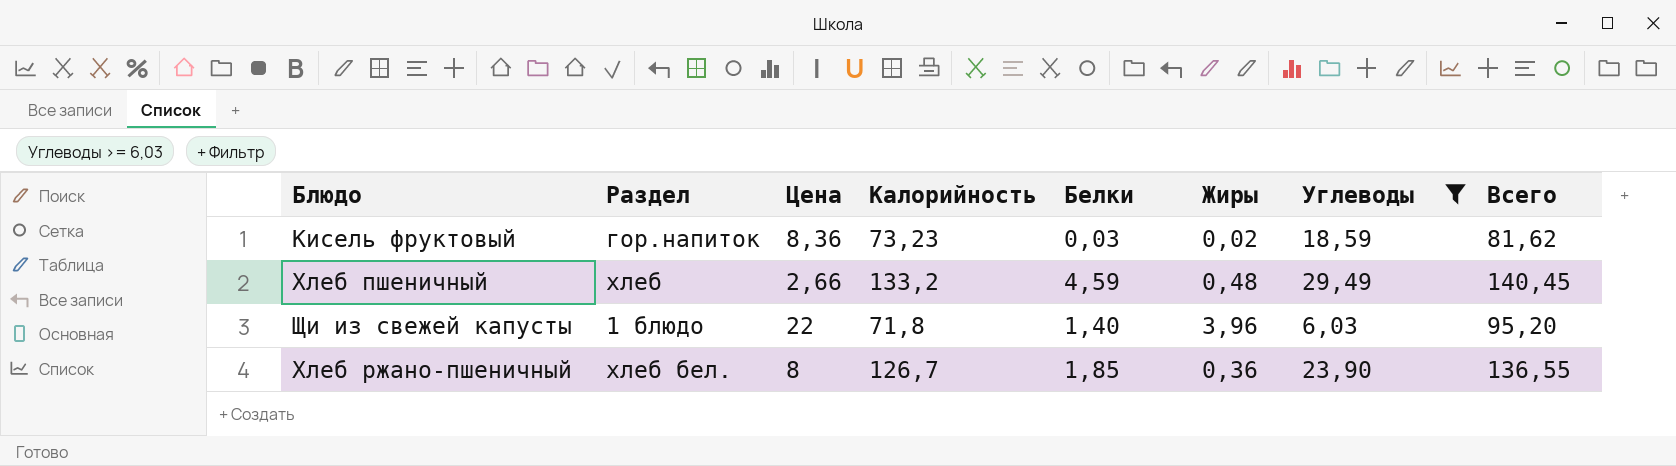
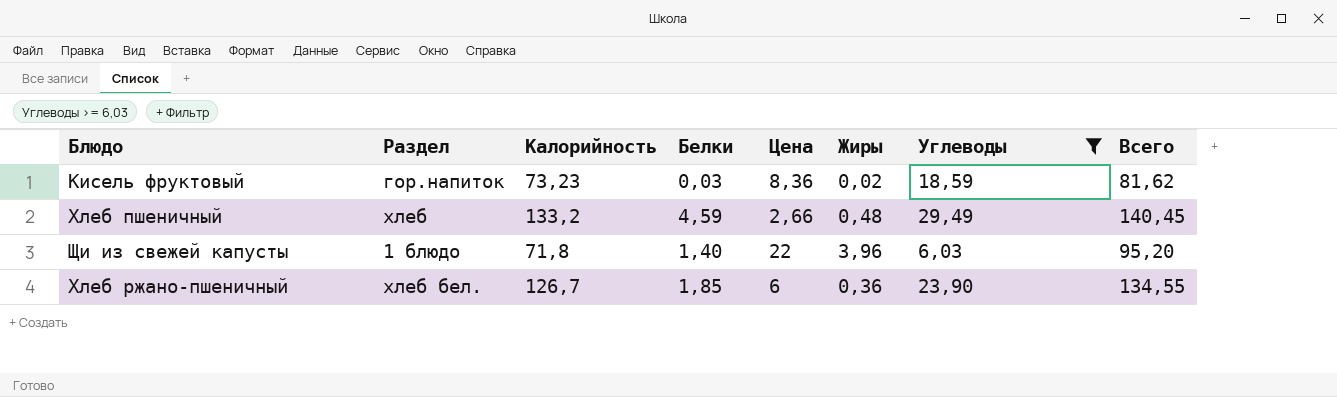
column Цена | position: 3 -> 5
Хлеб ржано-пшеничный | Цена: 8 -> 6
Хлеб ржано-пшеничный | Всего: 136,55 -> 134,55

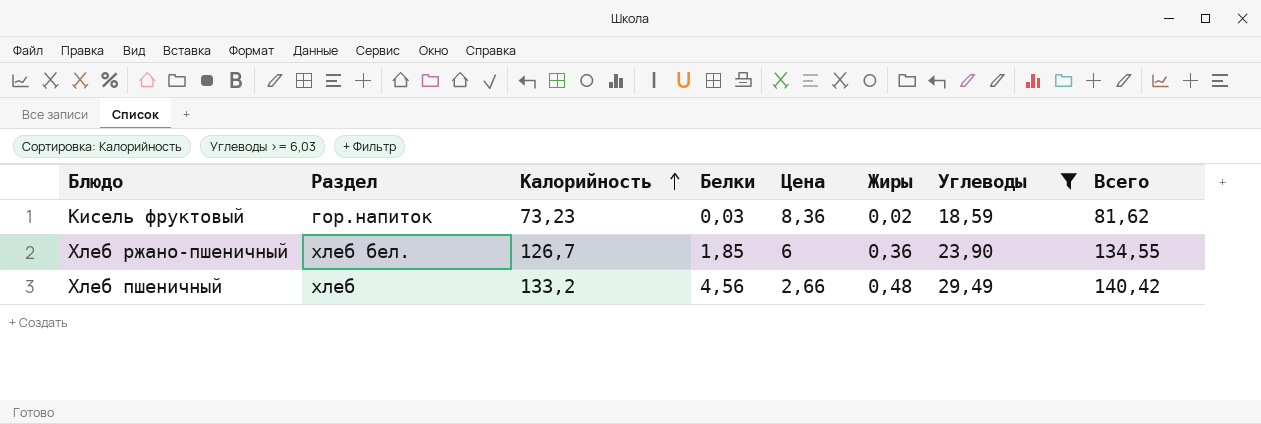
row order: none -> Калорийность ascending
row Щи из свежей капусты: 1 блюдо | 71,8 | 1,40 | 22 | 3,96 | 6,03 | 95,20 -> none
Хлеб пшеничный | Белки: 4,59 -> 4,56
Хлеб пшеничный | Всего: 140,45 -> 140,42

